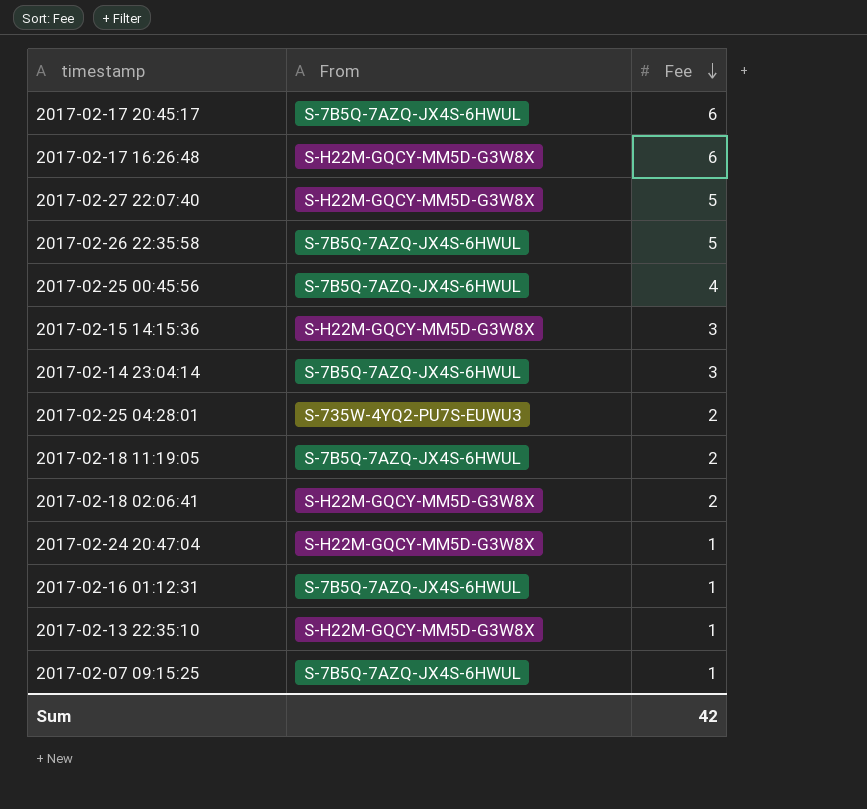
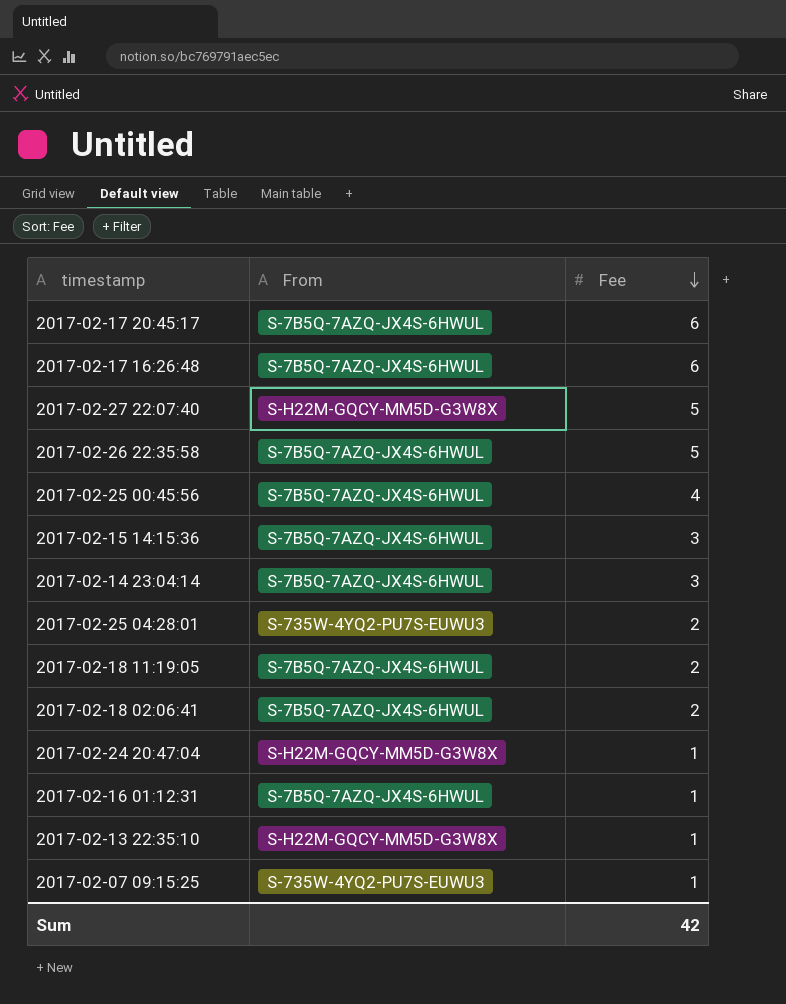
2017-02-17 16:26:48 | From: S-H22M-GQCY-MM5D-G3W8X -> S-7B5Q-7AZQ-JX4S-6HWUL
2017-02-15 14:15:36 | From: S-H22M-GQCY-MM5D-G3W8X -> S-7B5Q-7AZQ-JX4S-6HWUL
2017-02-18 02:06:41 | From: S-H22M-GQCY-MM5D-G3W8X -> S-7B5Q-7AZQ-JX4S-6HWUL
2017-02-07 09:15:25 | From: S-7B5Q-7AZQ-JX4S-6HWUL -> S-735W-4YQ2-PU7S-EUWU3

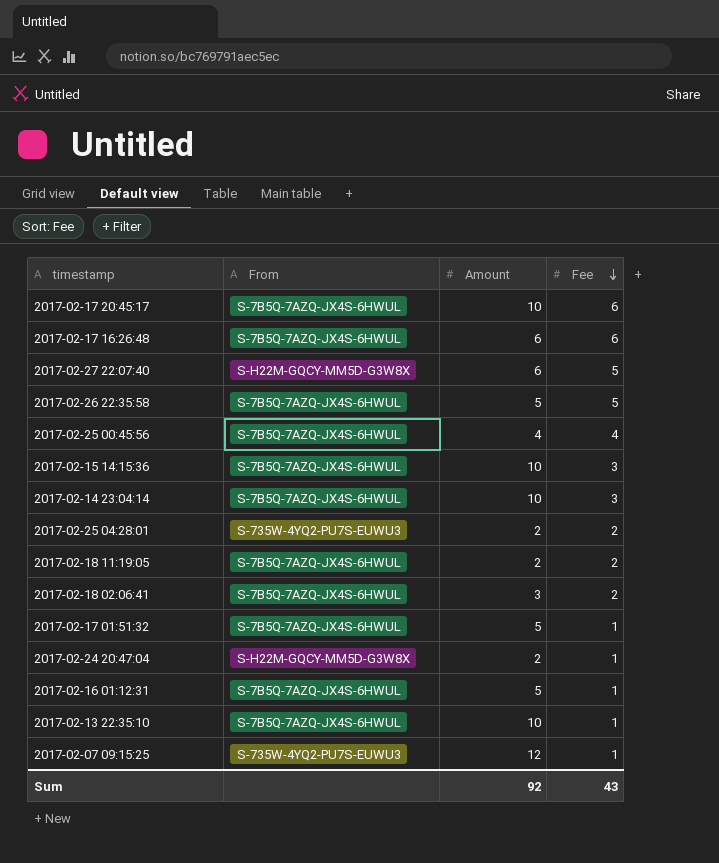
column Amount | position: none -> 3
row 2017-02-17 01:51:32: none -> S-7B5Q-7AZQ-JX4S-6HWUL | 5 | 1
2017-02-13 22:35:10 | From: S-H22M-GQCY-MM5D-G3W8X -> S-7B5Q-7AZQ-JX4S-6HWUL
Sum | Fee: 42 -> 43

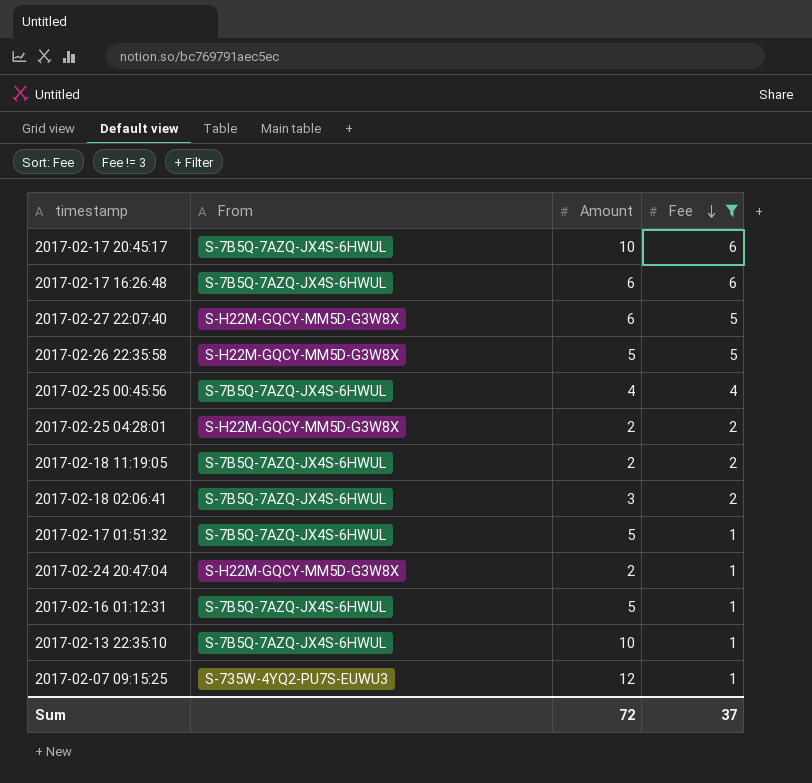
filter: none -> Fee != 3
2017-02-26 22:35:58 | From: S-7B5Q-7AZQ-JX4S-6HWUL -> S-H22M-GQCY-MM5D-G3W8X
2017-02-25 04:28:01 | From: S-735W-4YQ2-PU7S-EUWU3 -> S-H22M-GQCY-MM5D-G3W8X
Sum | Amount: 92 -> 72
Sum | Fee: 43 -> 37

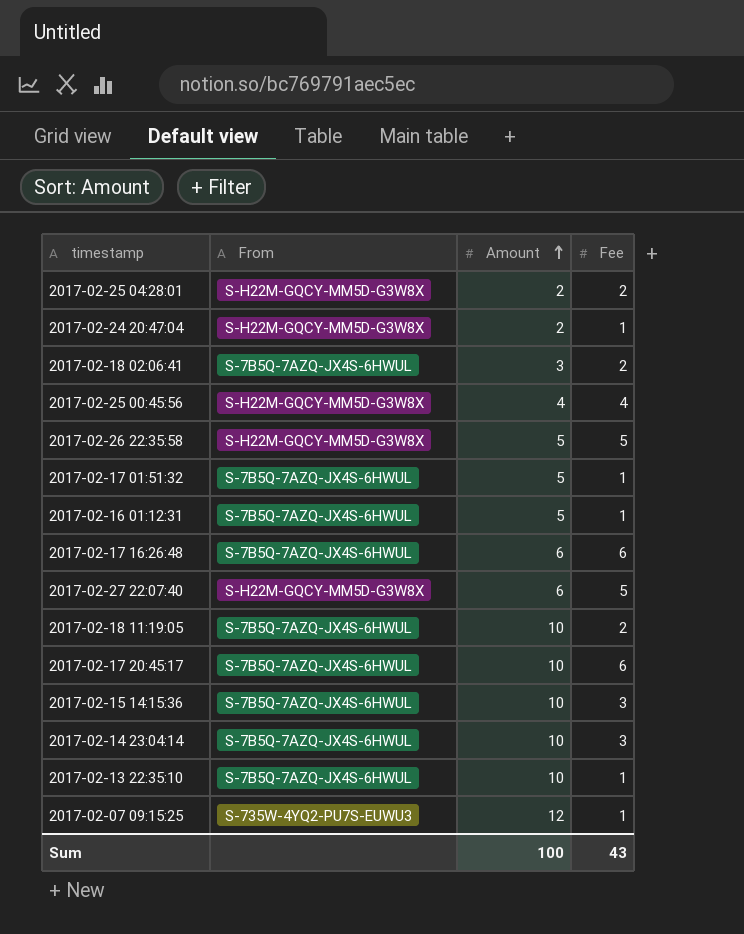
filter: Fee != 3 -> none
row order: Fee descending -> Amount ascending
2017-02-25 00:45:56 | From: S-7B5Q-7AZQ-JX4S-6HWUL -> S-H22M-GQCY-MM5D-G3W8X
2017-02-18 11:19:05 | Amount: 2 -> 10
Sum | Amount: 72 -> 100
Sum | Fee: 37 -> 43

